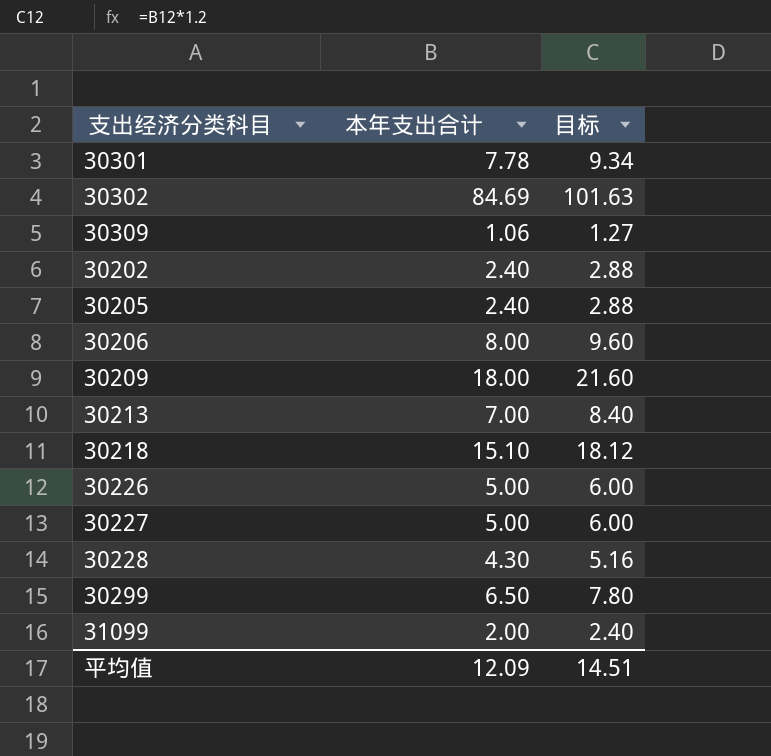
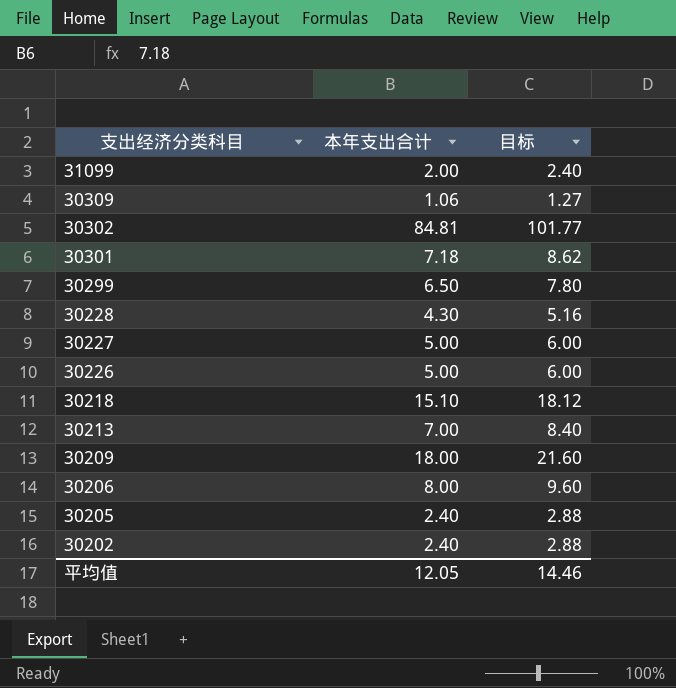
row order: none -> 支出经济分类科目 descending
30302 | 本年支出合计: 84.69 -> 84.81
30302 | 目标: 101.63 -> 101.77
30301 | 本年支出合计: 7.78 -> 7.18
30301 | 目标: 9.34 -> 8.62
平均值 | 本年支出合计: 12.09 -> 12.05
平均值 | 目标: 14.51 -> 14.46

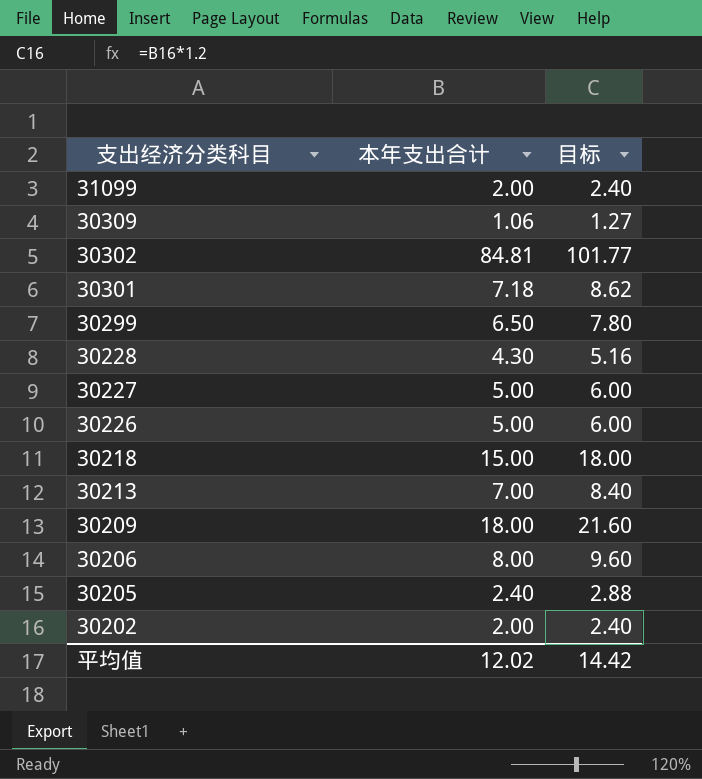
30218 | 本年支出合计: 15.10 -> 15.00
30218 | 目标: 18.12 -> 18.00
30202 | 本年支出合计: 2.40 -> 2.00
30202 | 目标: 2.88 -> 2.40
平均值 | 本年支出合计: 12.05 -> 12.02
平均值 | 目标: 14.46 -> 14.42

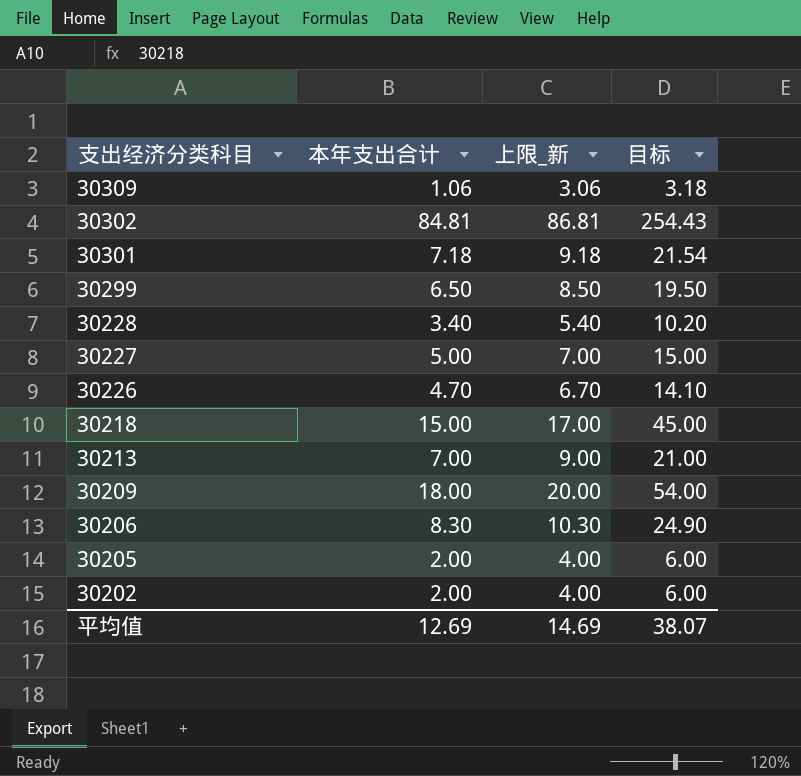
column 上限_新 | formula: none -> [本年支出合计] + 2
column 目标 | formula: [本年支出合计] * 1.2 -> [本年支出合计] * 3
row 31099: 2.00 | 2.40 -> none
30228 | 本年支出合计: 4.30 -> 3.40
30226 | 本年支出合计: 5.00 -> 4.70
30206 | 本年支出合计: 8.00 -> 8.30
30205 | 本年支出合计: 2.40 -> 2.00
平均值 | 本年支出合计: 12.02 -> 12.69
平均值 | 目标: 14.42 -> 38.07

